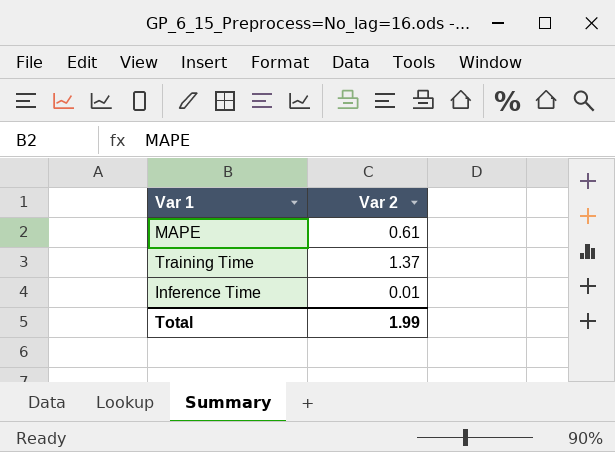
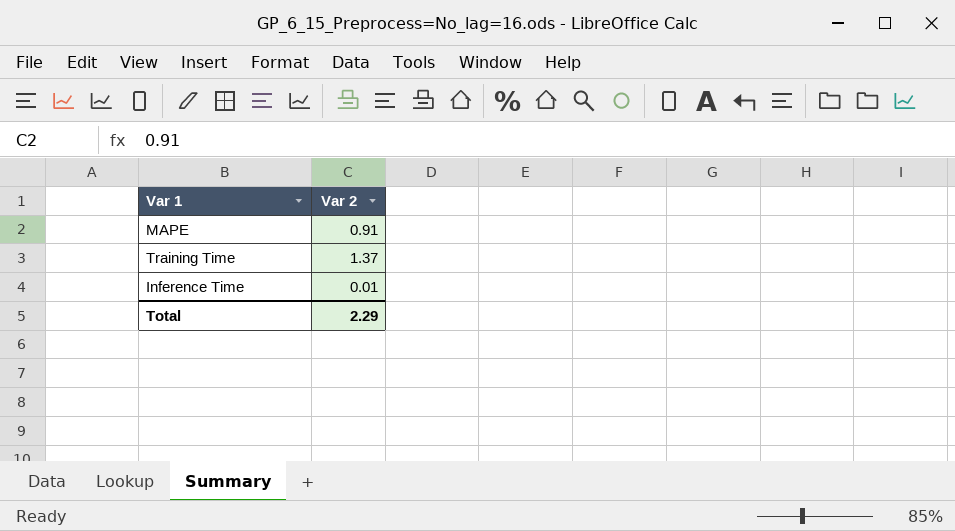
MAPE | Var 2: 0.61 -> 0.91
Total | Var 2: 1.99 -> 2.29

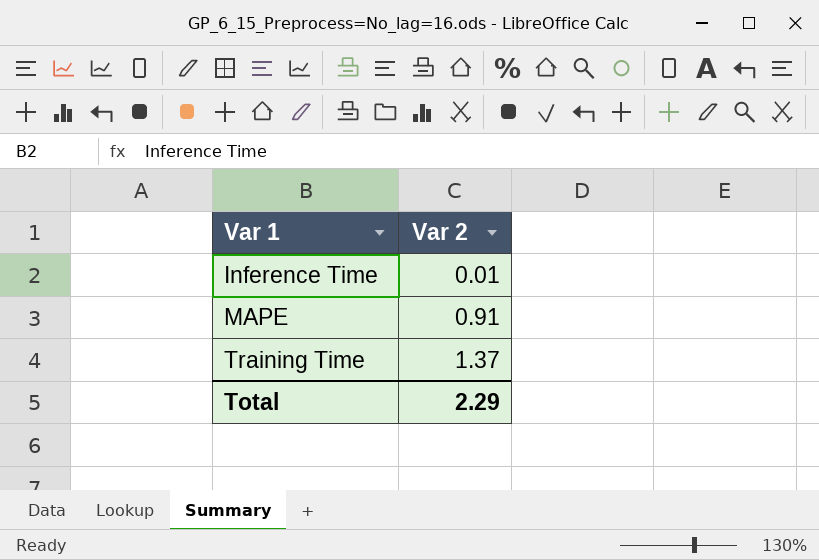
row order: none -> Var 1 ascending

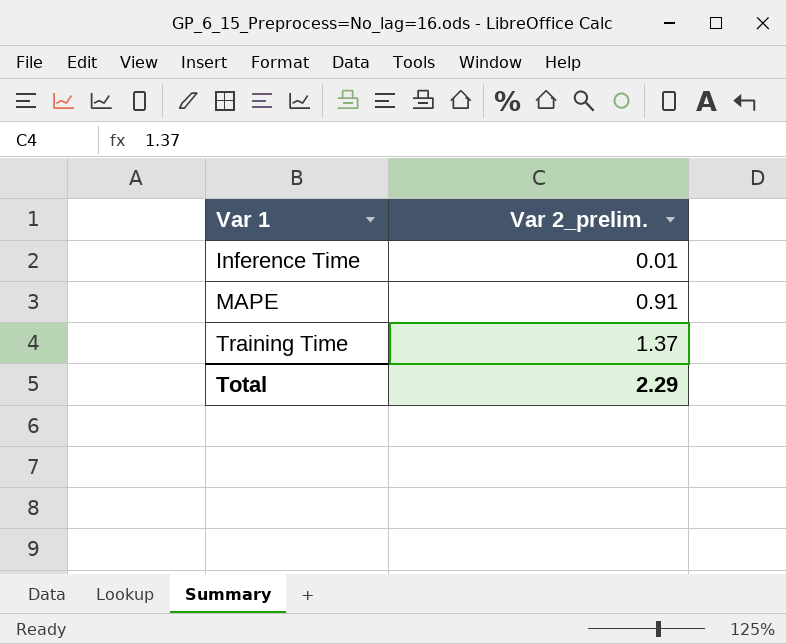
column name: Var 2 -> Var 2_prelim.

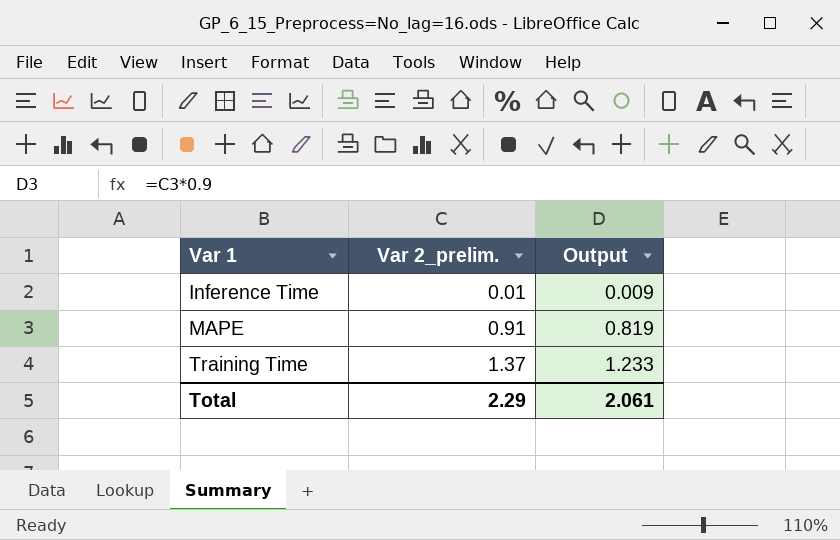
column Output | formula: none -> [Var 2_prelim.] * 0.9

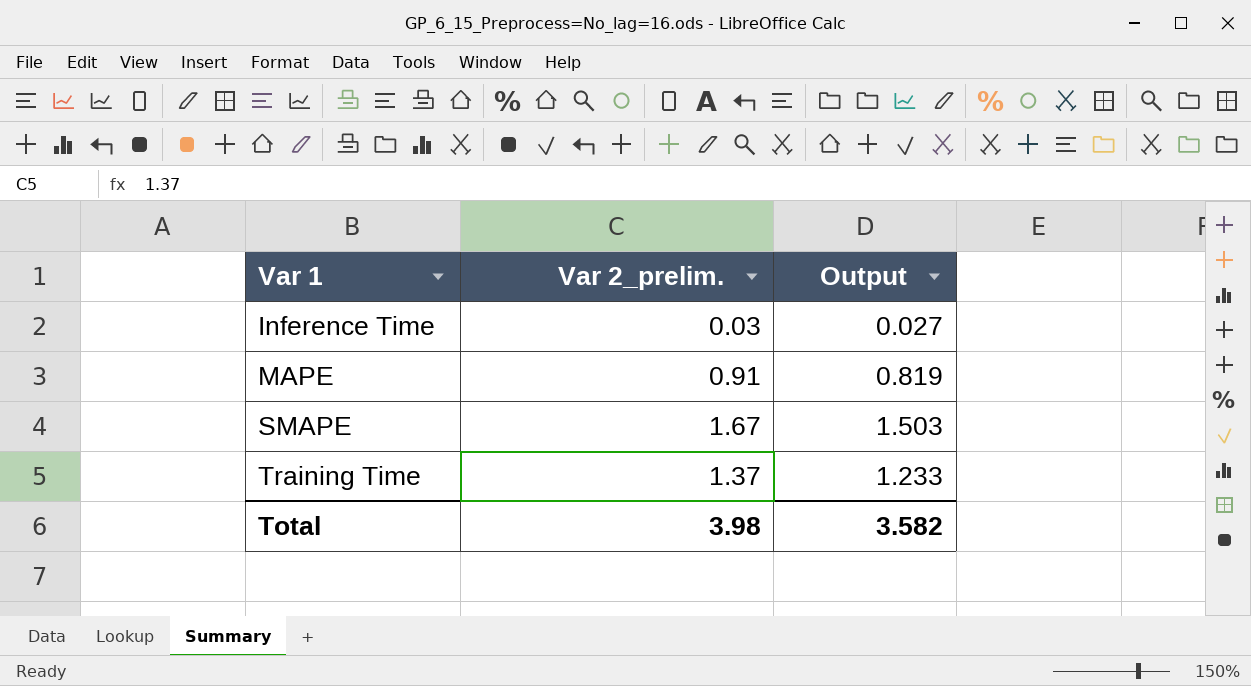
Inference Time | Var 2_prelim.: 0.01 -> 0.03
Inference Time | Output: 0.009 -> 0.027
row SMAPE: none -> 1.67 | 1.503
Total | Var 2_prelim.: 2.29 -> 3.98
Total | Output: 2.061 -> 3.582

